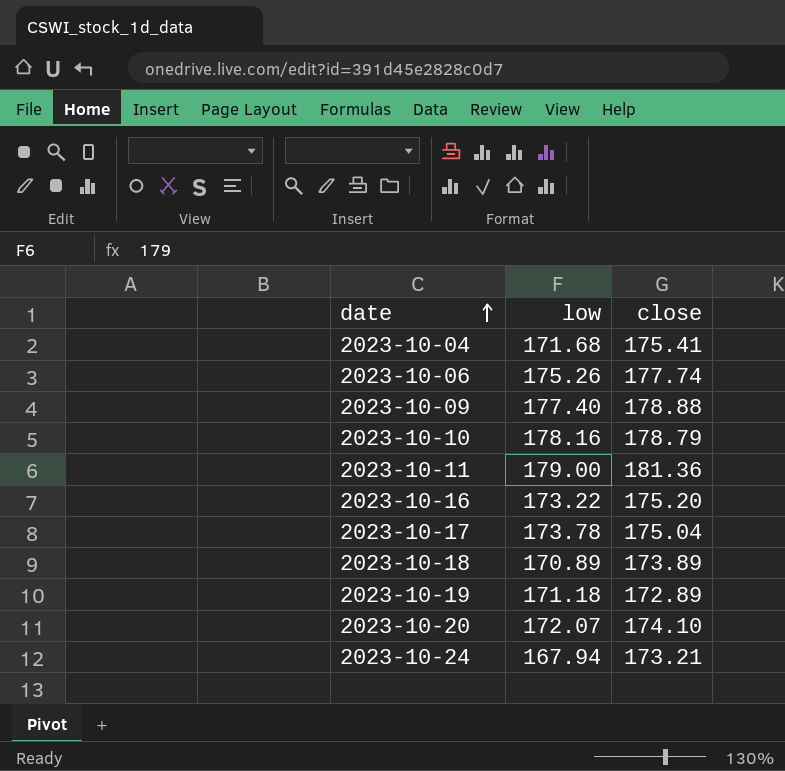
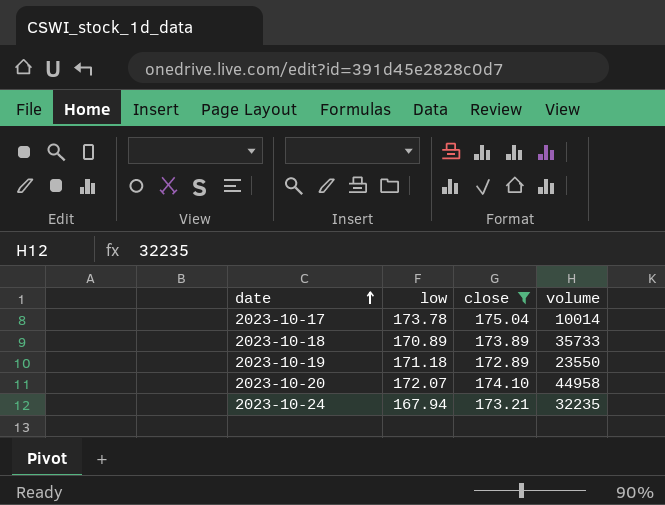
filter: none -> close <= 175.04
column volume | position: none -> 4

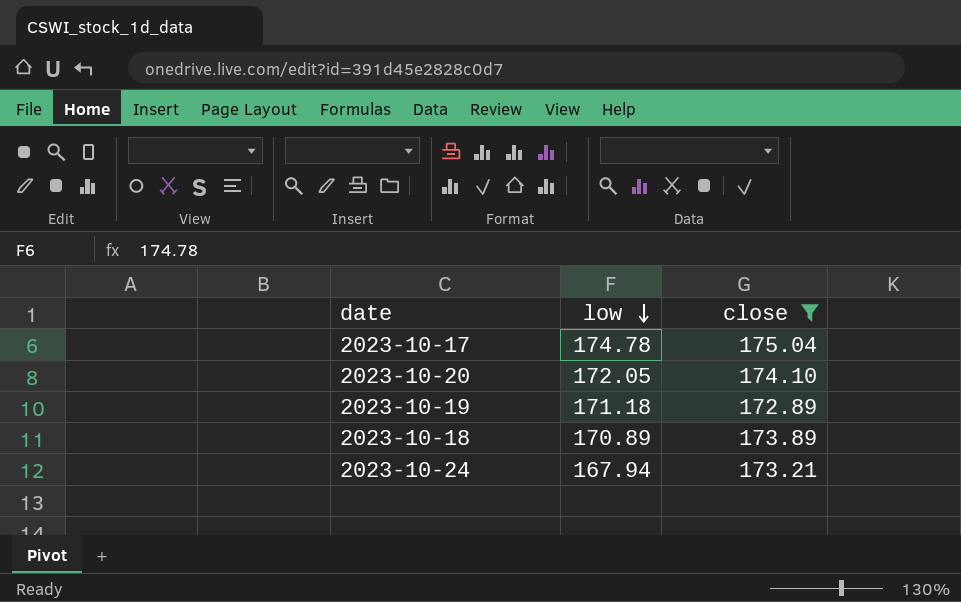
row order: date ascending -> low descending
column volume | position: 4 -> none
2023-10-17 | low: 173.78 -> 174.78
2023-10-20 | low: 172.07 -> 172.05

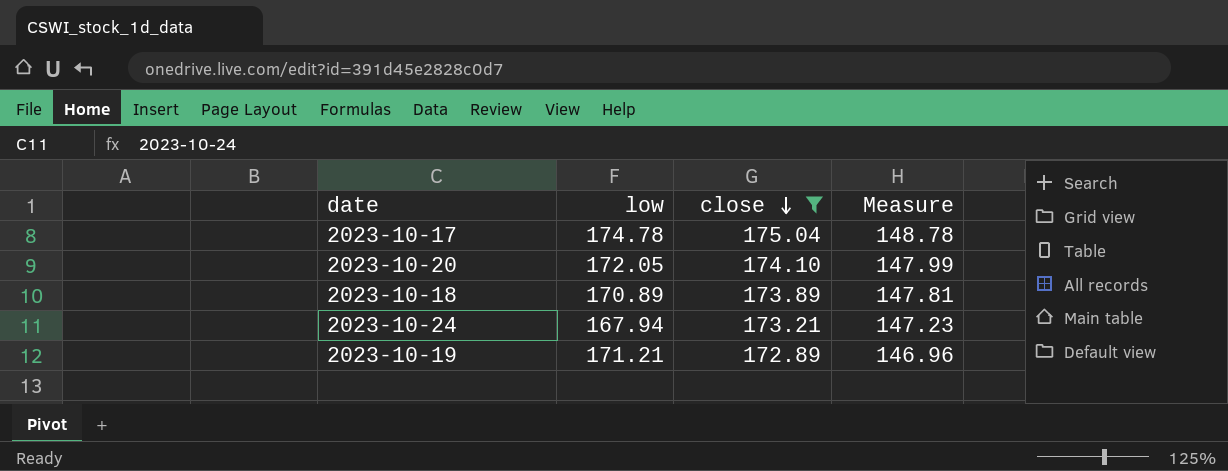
row order: low descending -> close descending
column Measure | formula: none -> [close] * 0.85
2023-10-19 | low: 171.18 -> 171.21

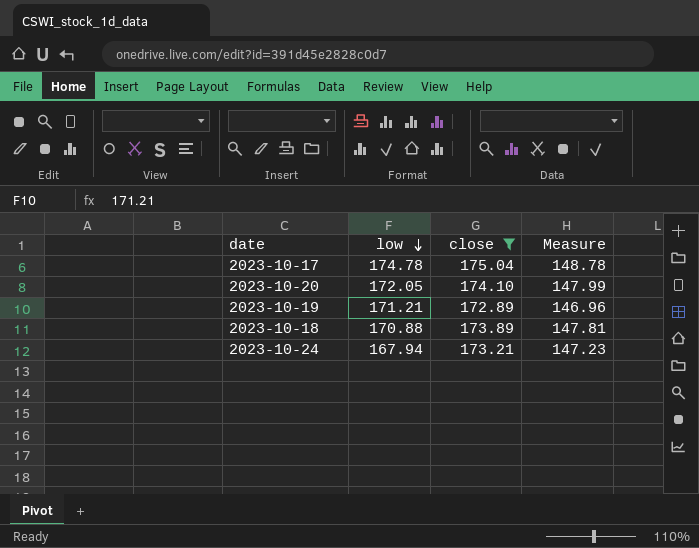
row order: close descending -> low descending
2023-10-18 | low: 170.89 -> 170.88

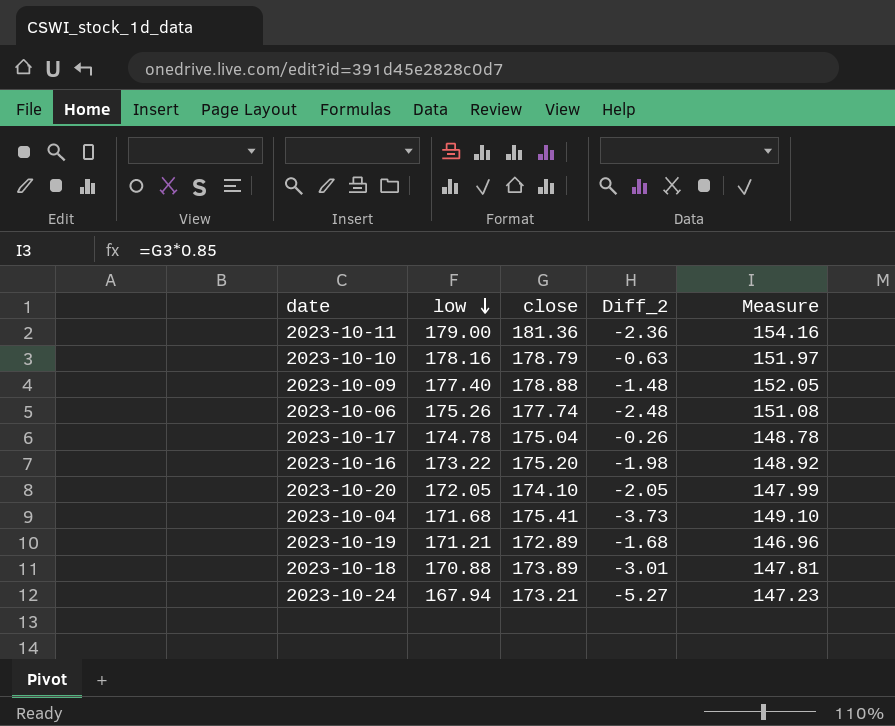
filter: close <= 175.04 -> none
column Diff_2 | formula: none -> [low] - [close]

